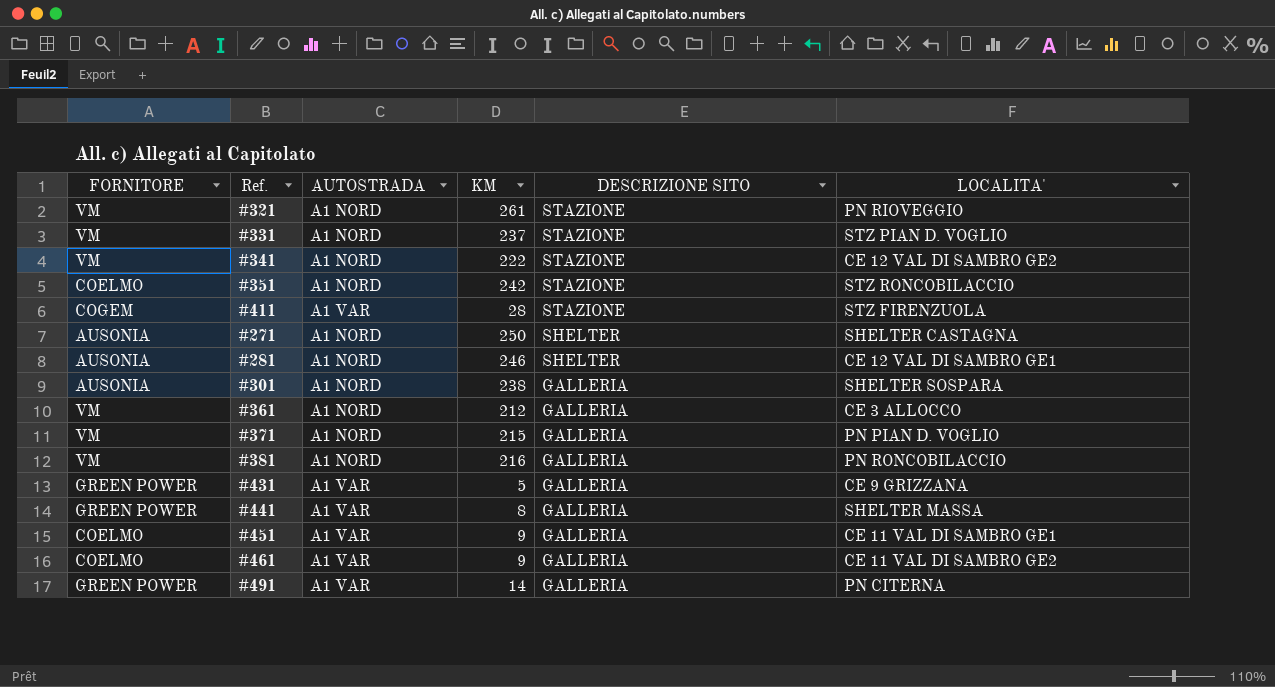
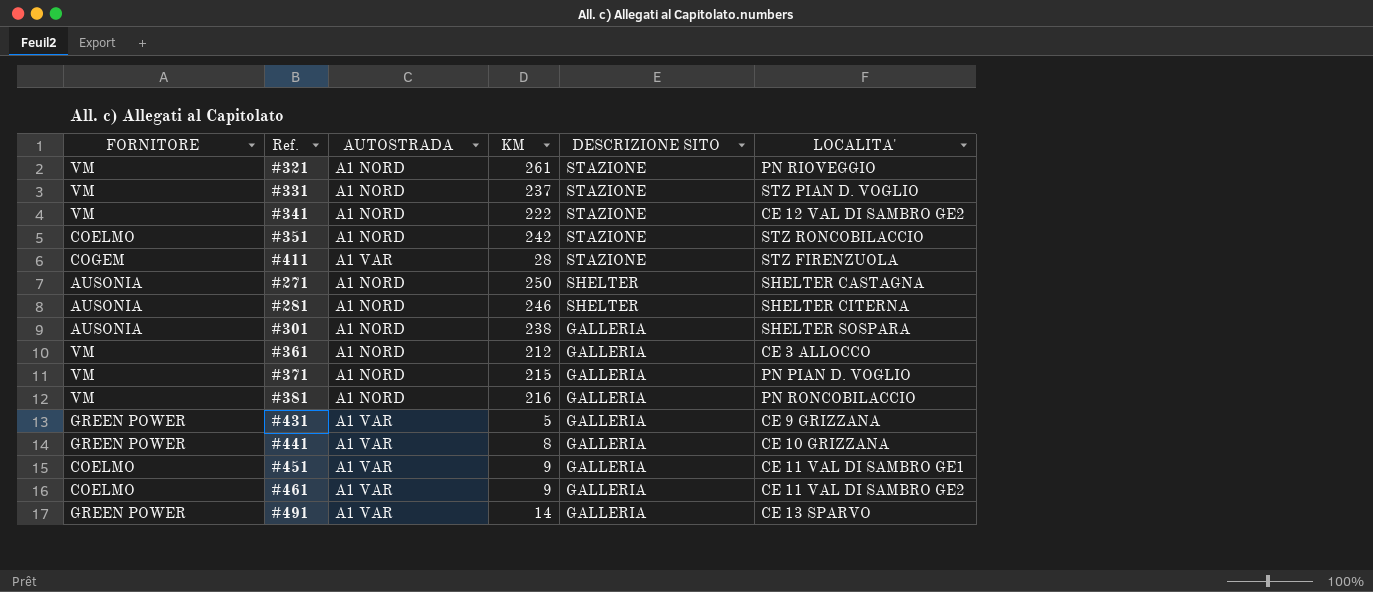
#281 | LOCALITA': CE 12 VAL DI SAMBRO GE1 -> SHELTER CITERNA
#441 | LOCALITA': SHELTER MASSA -> CE 10 GRIZZANA
#491 | LOCALITA': PN CITERNA -> CE 13 SPARVO

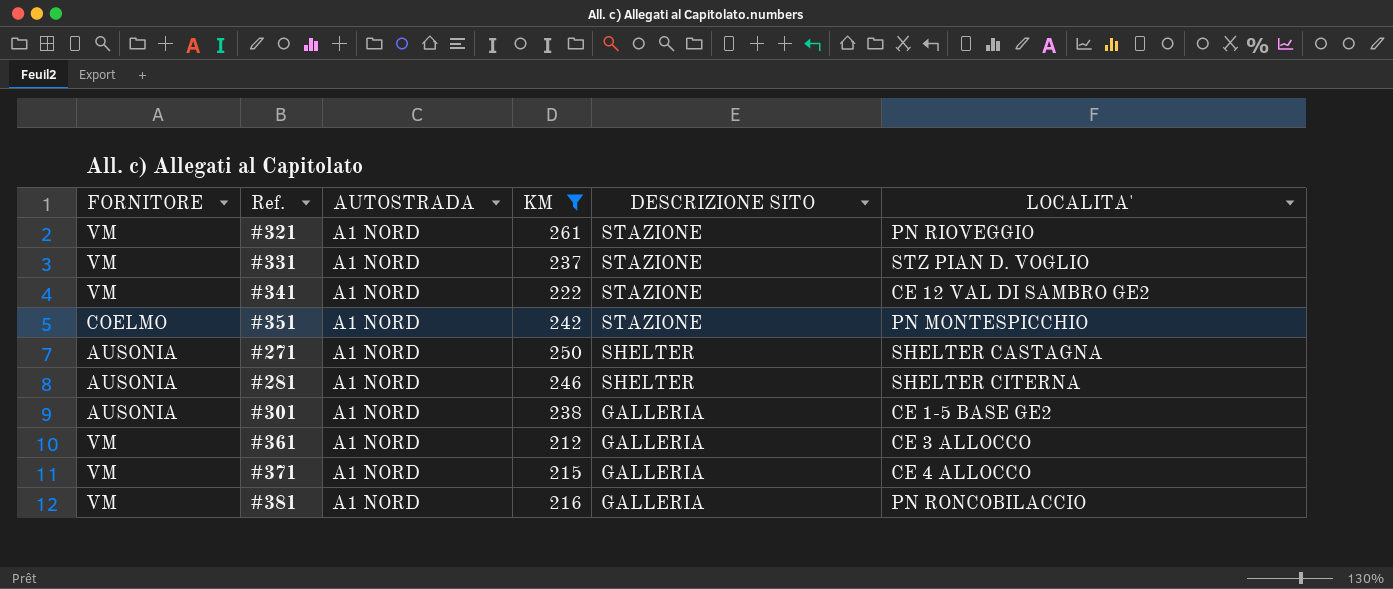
filter: none -> KM >= 212
#351 | LOCALITA': STZ RONCOBILACCIO -> PN MONTESPICCHIO
#301 | LOCALITA': SHELTER SOSPARA -> CE 1-5 BASE GE2
#371 | LOCALITA': PN PIAN D. VOGLIO -> CE 4 ALLOCCO

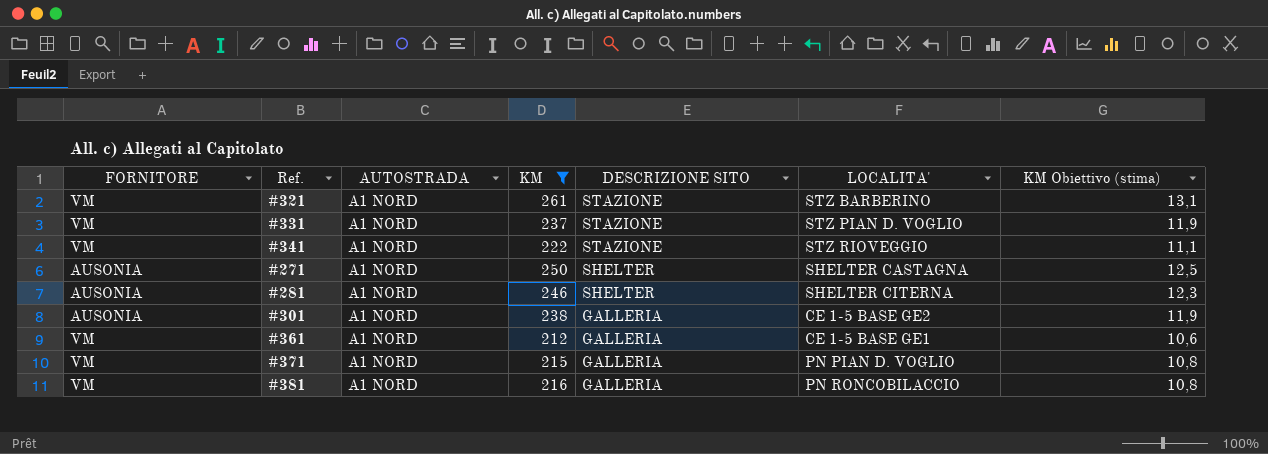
column KM Obiettivo (stima) | formula: none -> [KM] * 0,05
row #351: COELMO | A1 NORD | 242 | STAZIONE | PN MONTESPICCHIO -> none
#321 | LOCALITA': PN RIOVEGGIO -> STZ BARBERINO
#341 | LOCALITA': CE 12 VAL DI SAMBRO GE2 -> STZ RIOVEGGIO
#361 | LOCALITA': CE 3 ALLOCCO -> CE 1-5 BASE GE1
#371 | LOCALITA': CE 4 ALLOCCO -> PN PIAN D. VOGLIO

